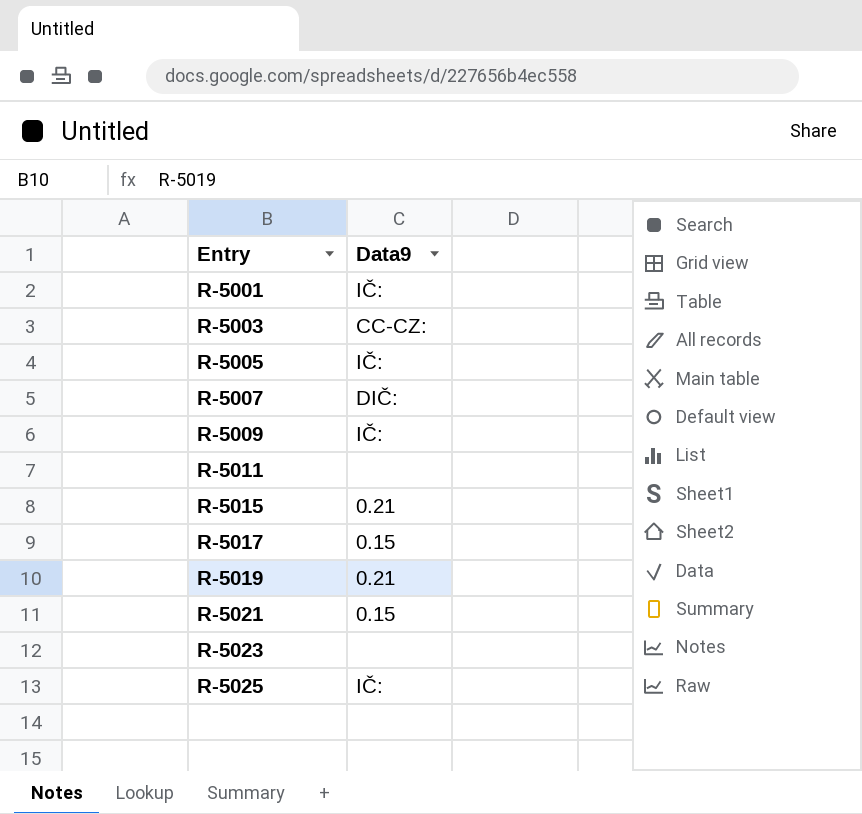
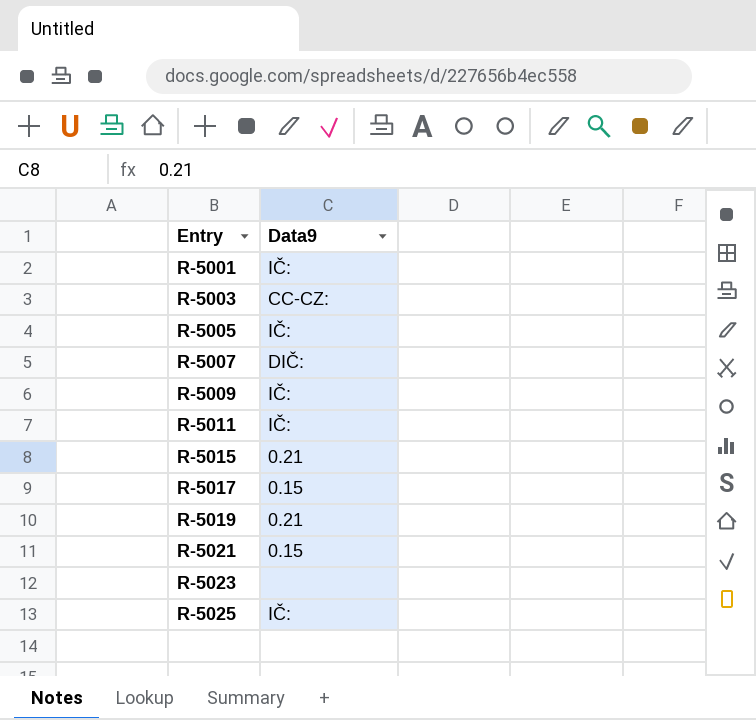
R-5011 | Data9: none -> IČ:

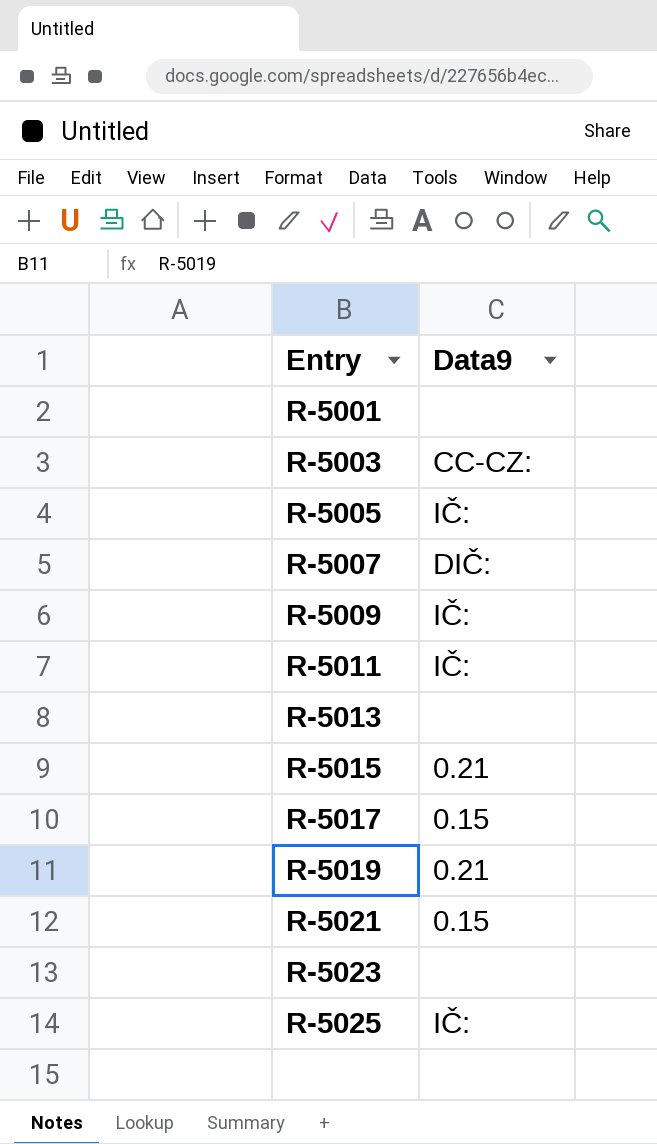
R-5001 | Data9: IČ: -> none
row R-5013: none -> none

